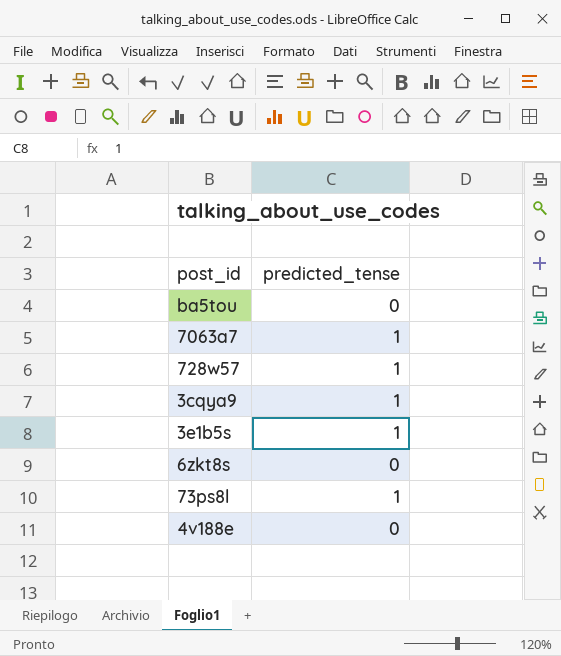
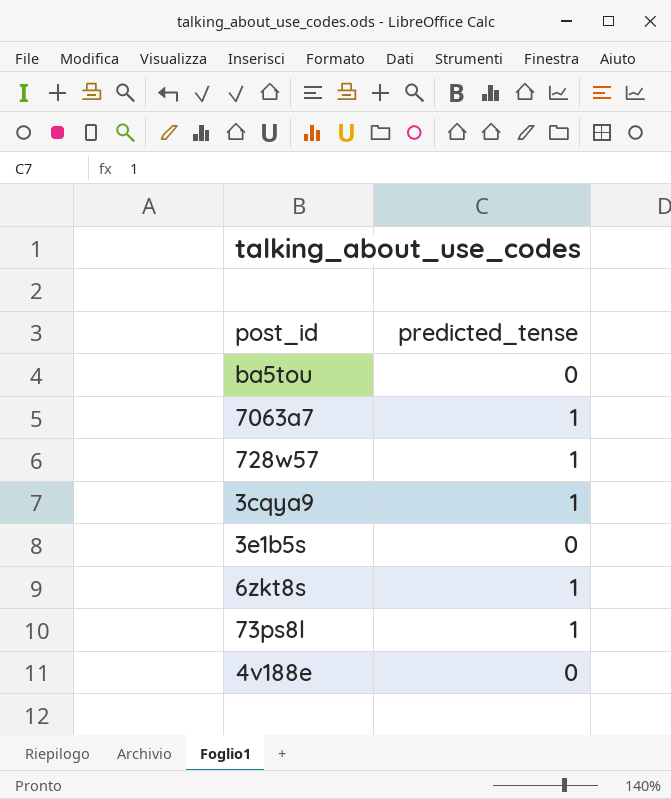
3e1b5s | predicted_tense: 1 -> 0
6zkt8s | predicted_tense: 0 -> 1

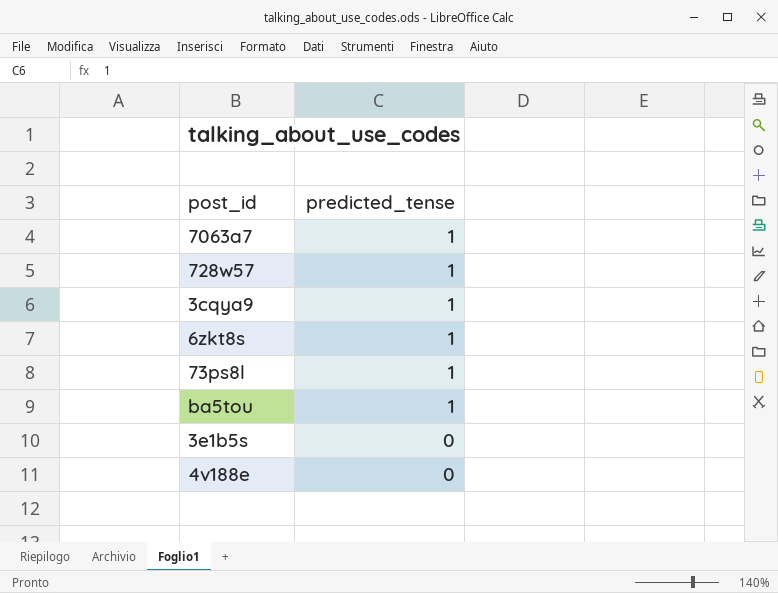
row order: none -> predicted_tense descending
ba5tou | predicted_tense: 0 -> 1

